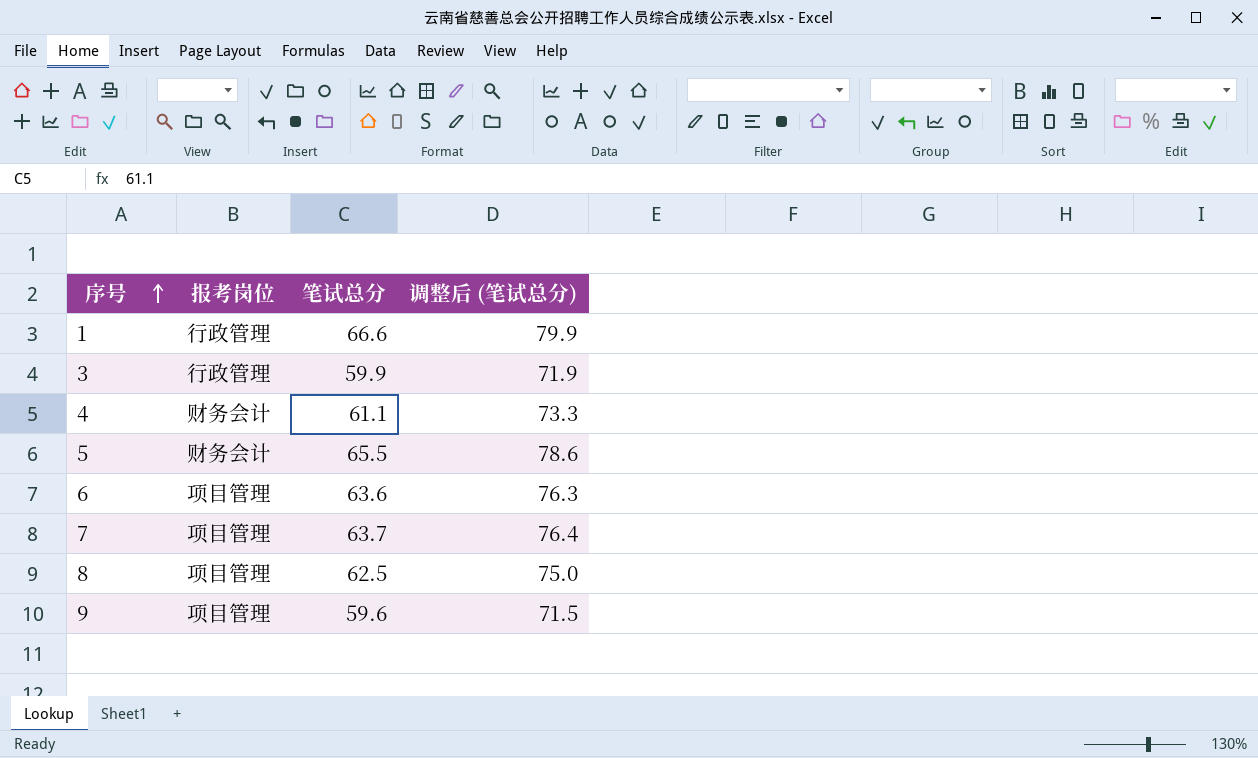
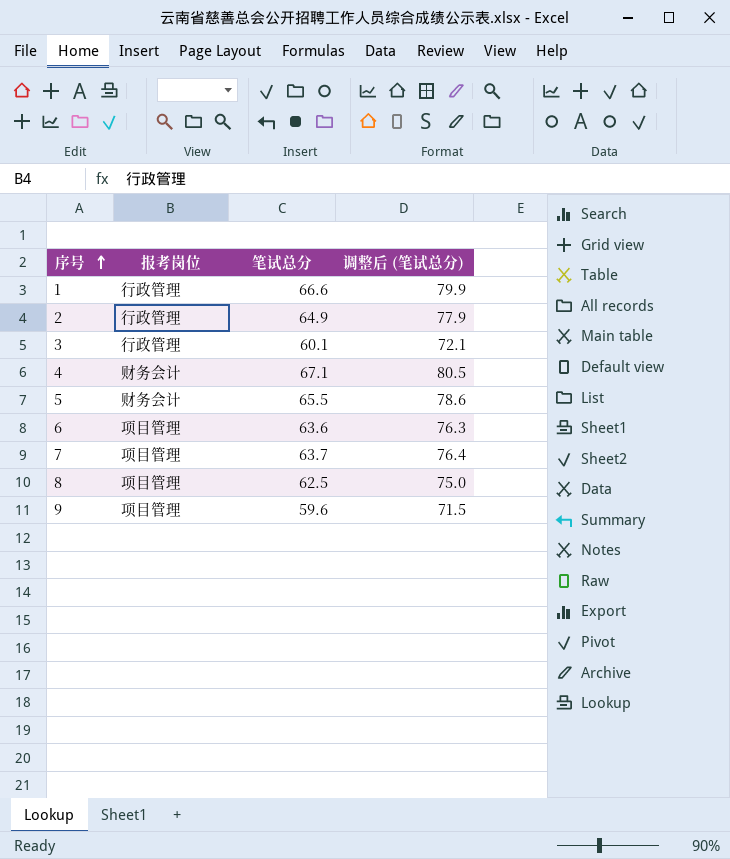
row 2: none -> 行政管理 | 64.9 | 77.9
3 | 笔试总分: 59.9 -> 60.1
3 | 调整后 (笔试总分): 71.9 -> 72.1
4 | 笔试总分: 61.1 -> 67.1
4 | 调整后 (笔试总分): 73.3 -> 80.5

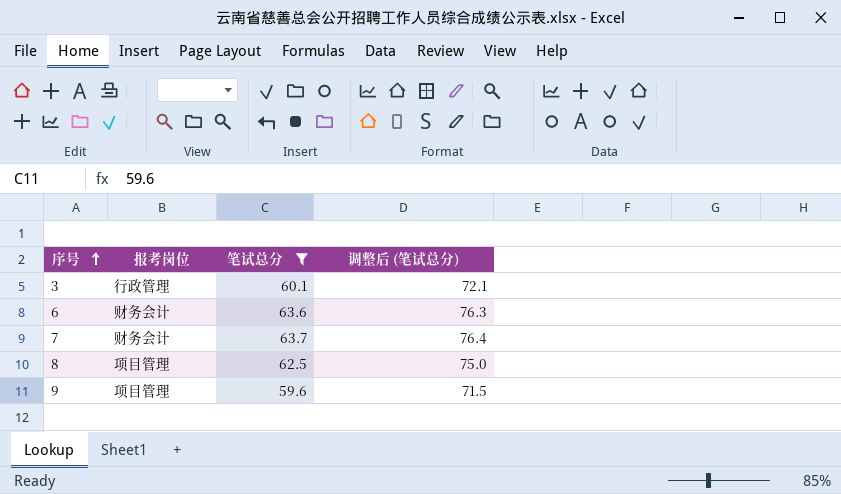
filter: none -> 笔试总分 <= 63.7
6 | 报考岗位: 项目管理 -> 财务会计
7 | 报考岗位: 项目管理 -> 财务会计

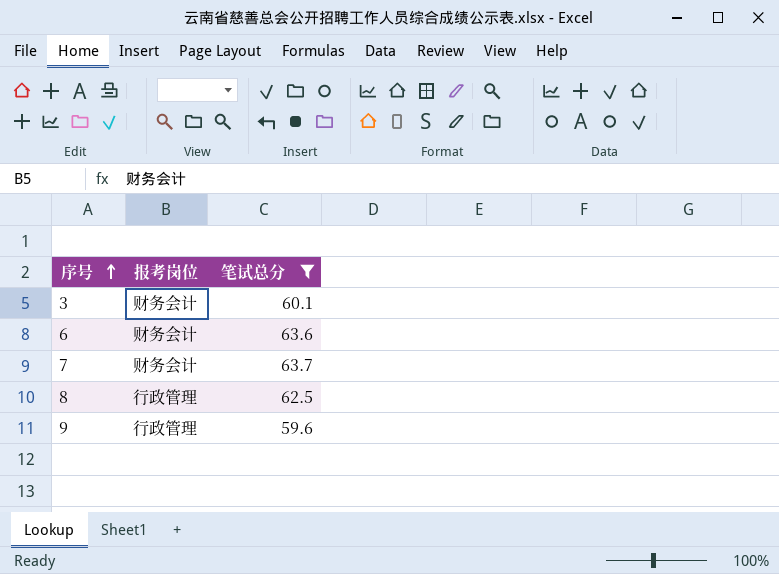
column 调整后 (笔试总分) | formula: [笔试总分] * 1.2 -> none
3 | 报考岗位: 行政管理 -> 财务会计
8 | 报考岗位: 项目管理 -> 行政管理
9 | 报考岗位: 项目管理 -> 行政管理

